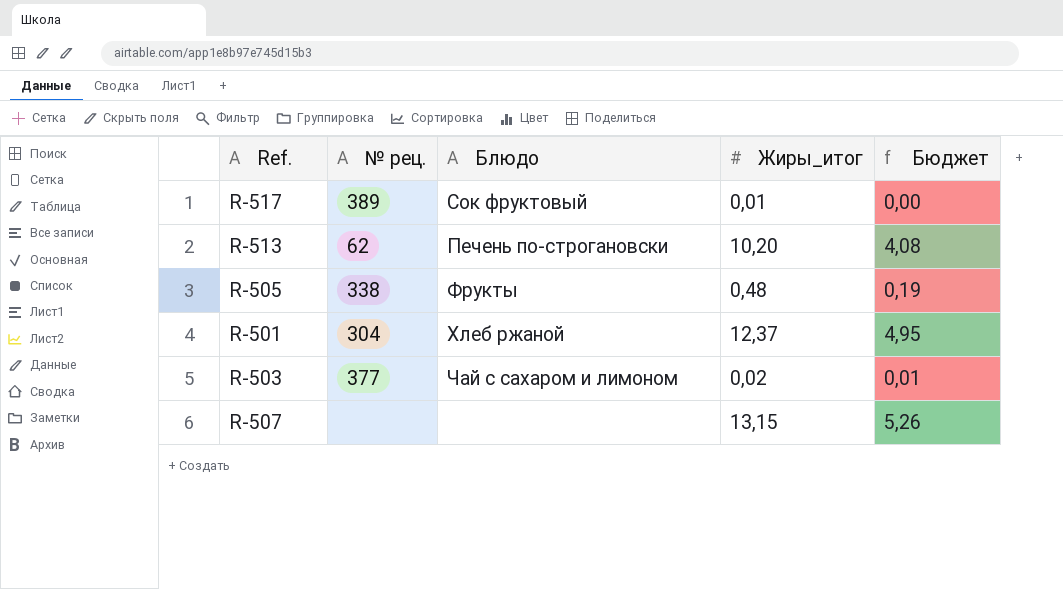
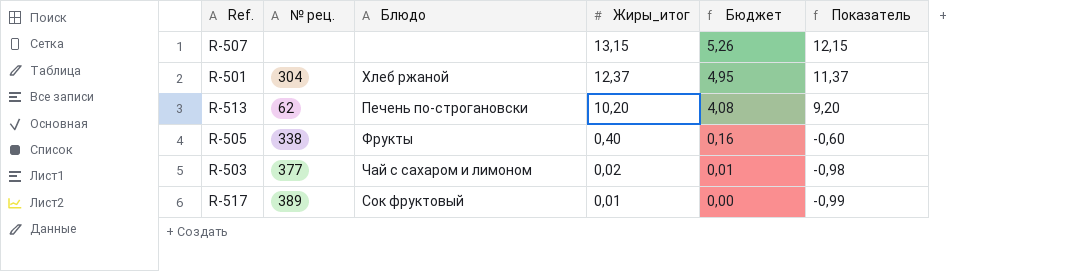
row order: none -> Жиры_итог descending
column Показатель | formula: none -> [Жиры_итог] - 1
R-505 | Жиры_итог: 0,48 -> 0,40
R-505 | Бюджет: 0,19 -> 0,16

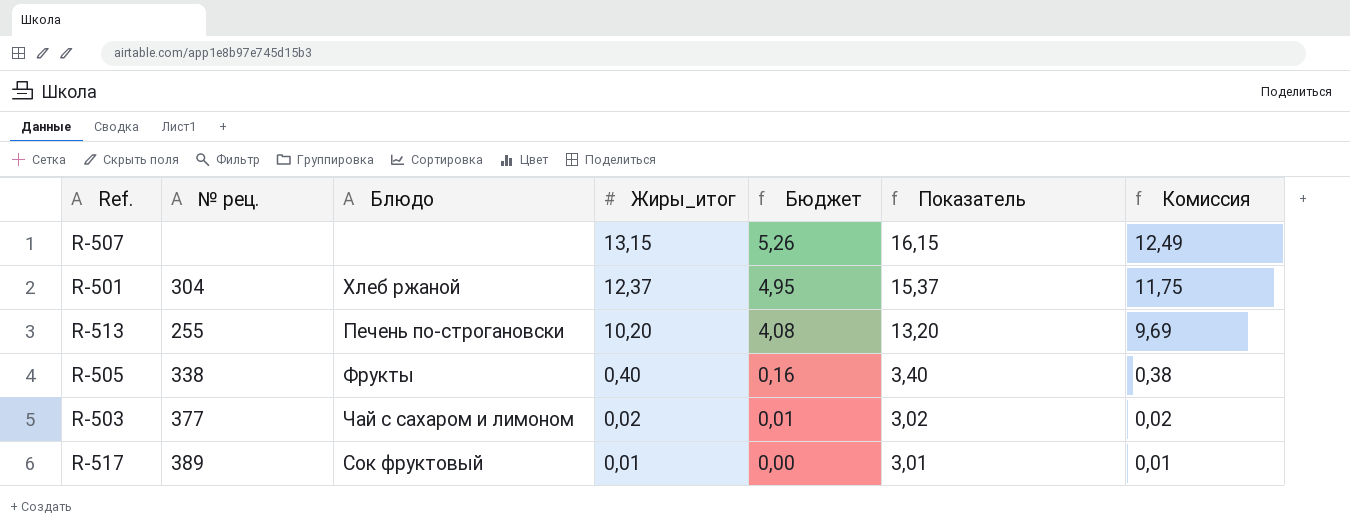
column Показатель | formula: [Жиры_итог] - 1 -> [Жиры_итог] + 3
column Комиссия | formula: none -> [Жиры_итог] * 0,95
R-513 | № рец.: 62 -> 255

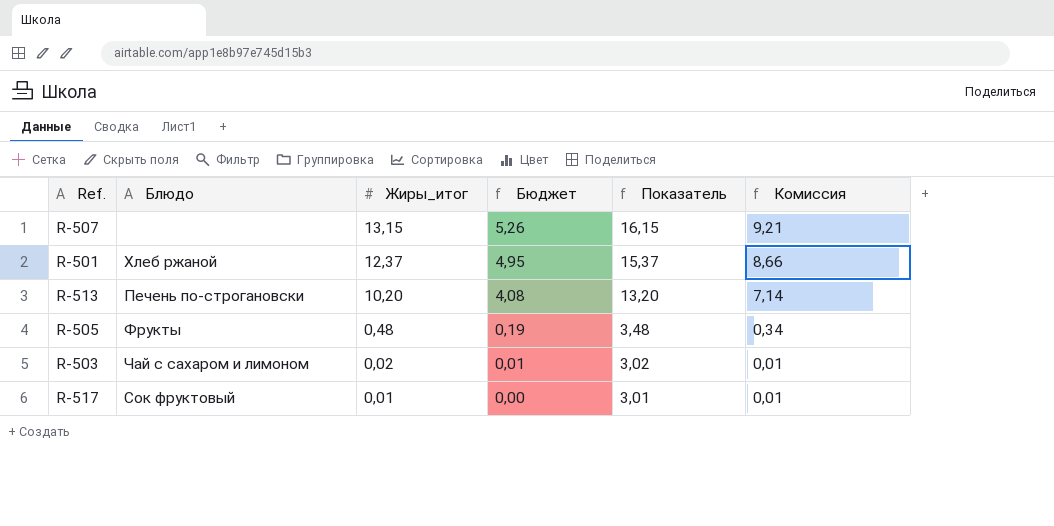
column № рец. | position: 2 -> none
column Комиссия | formula: [Жиры_итог] * 0,95 -> [Жиры_итог] * 0,7
R-505 | Жиры_итог: 0,40 -> 0,48
R-505 | Бюджет: 0,16 -> 0,19
R-505 | Показатель: 3,40 -> 3,48

